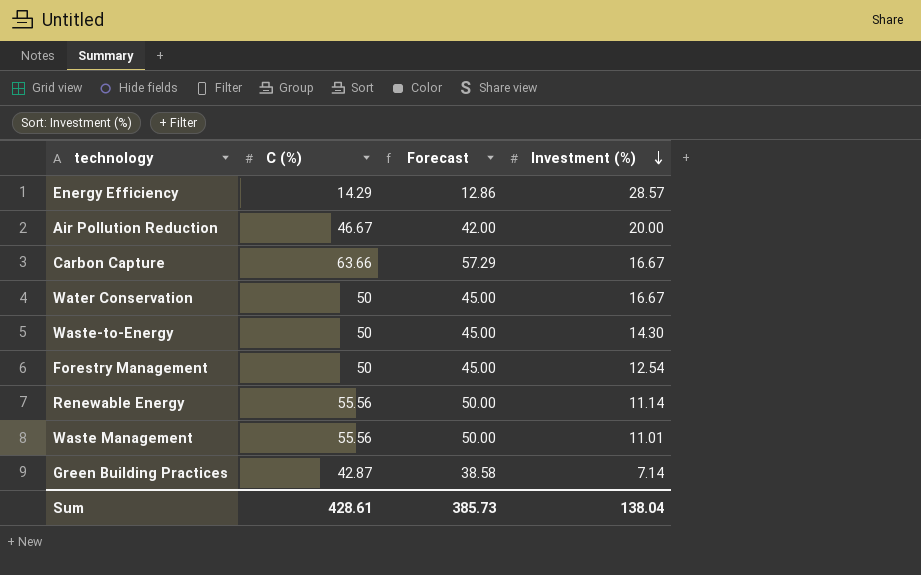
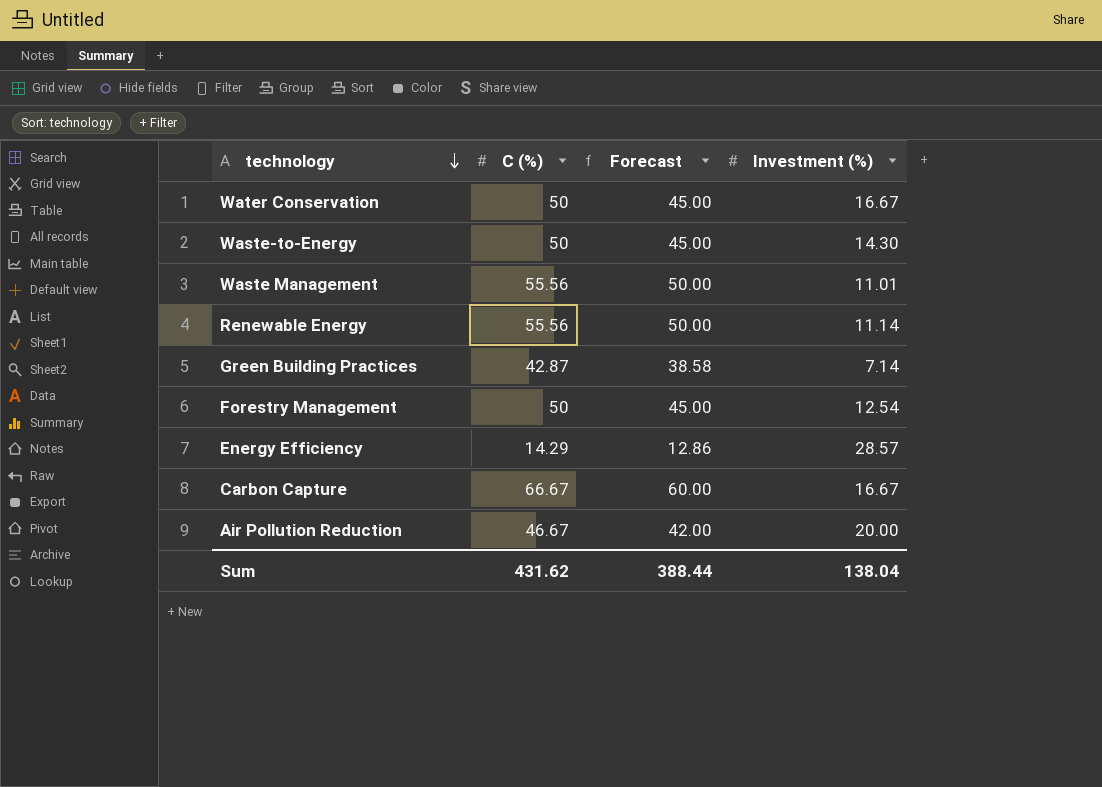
row order: Investment (%) descending -> technology descending
Carbon Capture | C (%): 63.66 -> 66.67
Carbon Capture | Forecast: 57.29 -> 60.00
Sum | C (%): 428.61 -> 431.62
Sum | Forecast: 385.73 -> 388.44

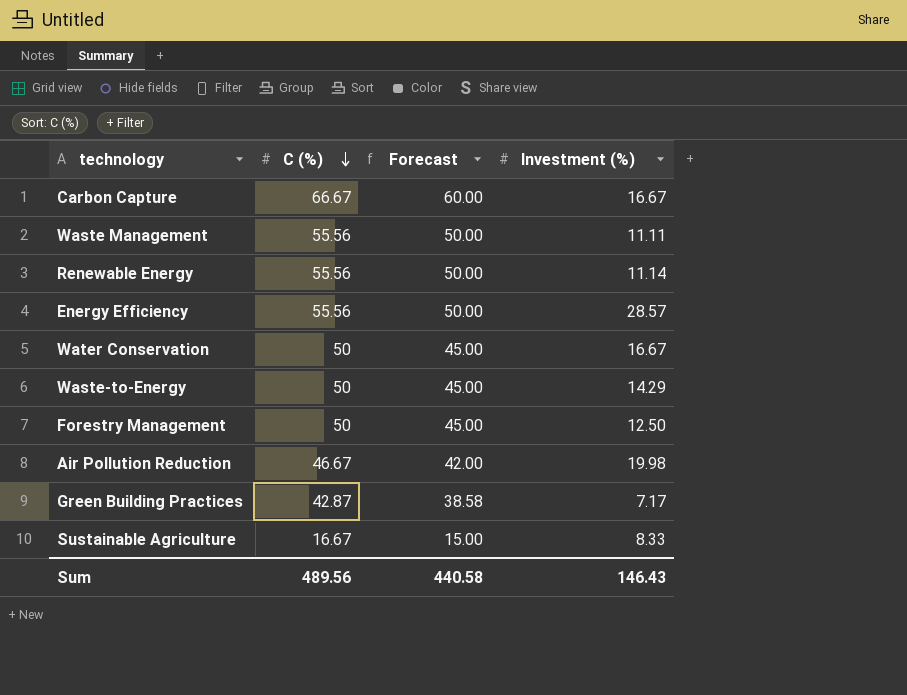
row order: technology descending -> C (%) descending
Waste Management | Investment (%): 11.01 -> 11.11
Energy Efficiency | C (%): 14.29 -> 55.56
Energy Efficiency | Forecast: 12.86 -> 50.00
Waste-to-Energy | Investment (%): 14.30 -> 14.29
Forestry Management | Investment (%): 12.54 -> 12.50
Air Pollution Reduction | Investment (%): 20.00 -> 19.98
Green Building Practices | Investment (%): 7.14 -> 7.17
row Sustainable Agriculture: none -> 16.67 | 15.00 | 8.33
Sum | C (%): 431.62 -> 489.56
Sum | Forecast: 388.44 -> 440.58
Sum | Investment (%): 138.04 -> 146.43

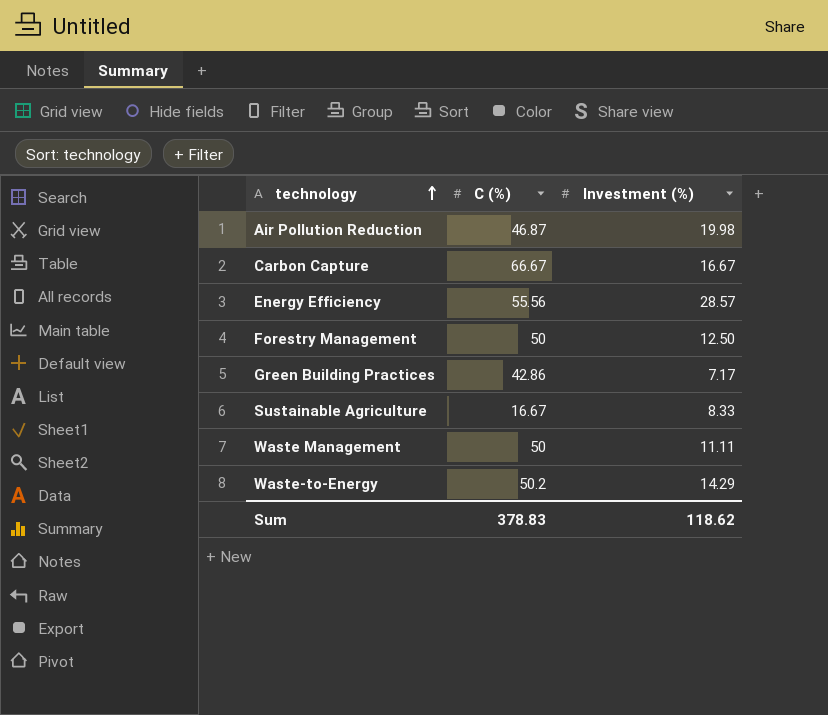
row order: C (%) descending -> technology ascending
column Forecast | formula: [C (%)] * 0.9 -> none
row Renewable Energy: 55.56 | 50.00 | 11.14 -> none
row Water Conservation: 50 | 45.00 | 16.67 -> none
Air Pollution Reduction | C (%): 46.67 -> 46.87
Green Building Practices | C (%): 42.87 -> 42.86
Waste Management | C (%): 55.56 -> 50
Waste-to-Energy | C (%): 50 -> 50.2
Sum | C (%): 489.56 -> 378.83
Sum | Investment (%): 146.43 -> 118.62

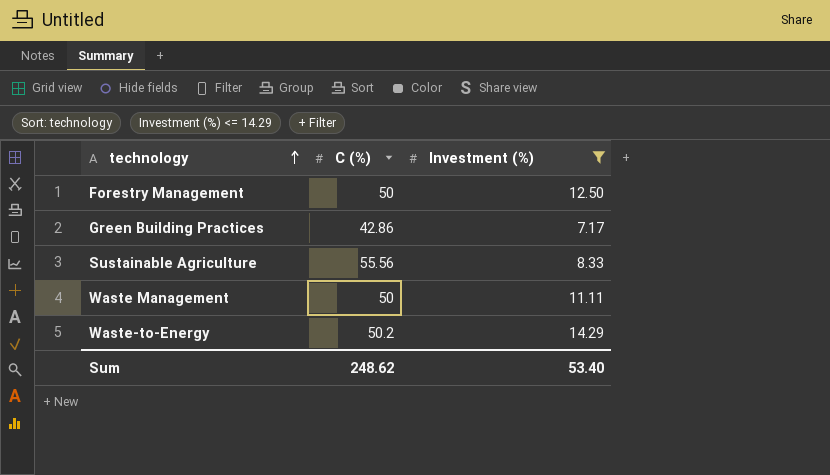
filter: none -> Investment (%) <= 14.29
Sustainable Agriculture | C (%): 16.67 -> 55.56
Sum | C (%): 378.83 -> 248.62
Sum | Investment (%): 118.62 -> 53.40

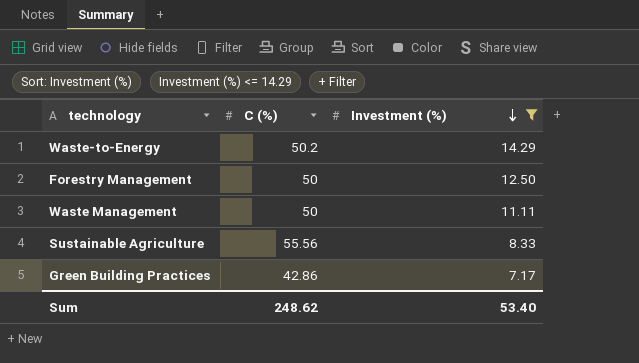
row order: technology ascending -> Investment (%) descending

